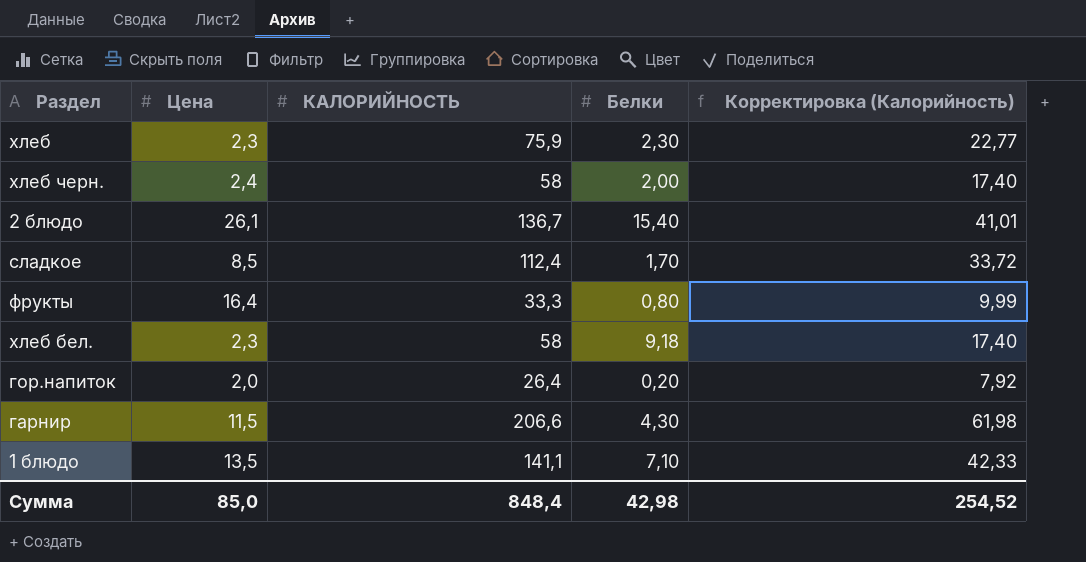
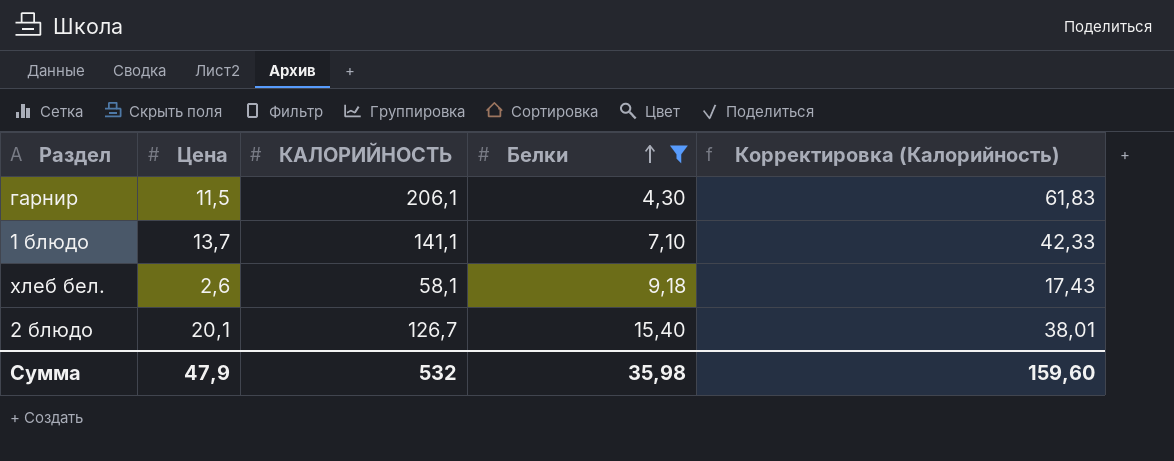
filter: none -> Белки >= 4,30
row order: none -> Белки ascending
гарнир | КАЛОРИЙНОСТЬ: 206,6 -> 206,1
гарнир | Корректировка (Калорийность): 61,98 -> 61,83
1 блюдо | Цена: 13,5 -> 13,7
хлеб бел. | Цена: 2,3 -> 2,6
хлеб бел. | КАЛОРИЙНОСТЬ: 58 -> 58,1
хлеб бел. | Корректировка (Калорийность): 17,40 -> 17,43
2 блюдо | Цена: 26,1 -> 20,1
2 блюдо | КАЛОРИЙНОСТЬ: 136,7 -> 126,7
2 блюдо | Корректировка (Калорийность): 41,01 -> 38,01
Сумма | Цена: 85,0 -> 47,9
Сумма | КАЛОРИЙНОСТЬ: 848,4 -> 532
Сумма | Белки: 42,98 -> 35,98
Сумма | Корректировка (Калорийность): 254,52 -> 159,60

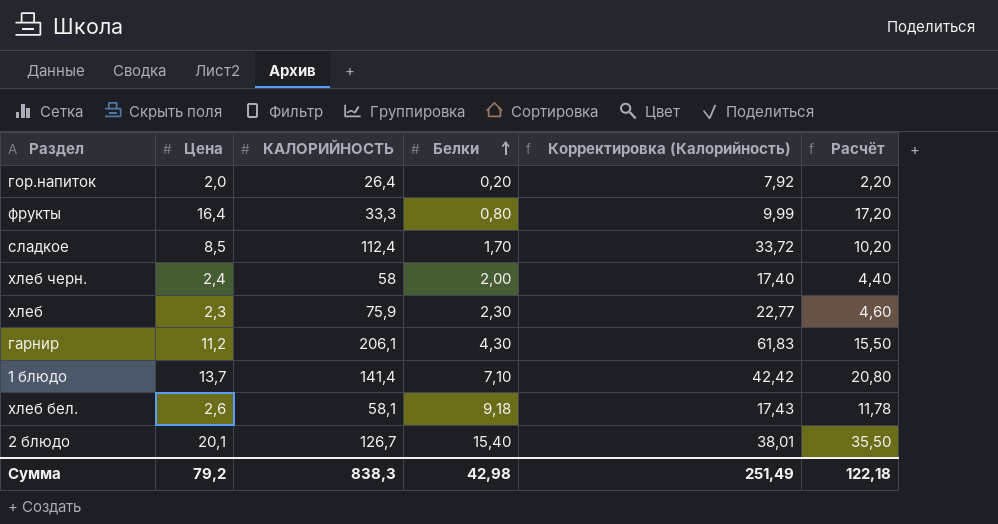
filter: Белки >= 4,30 -> none
column Расчёт | formula: none -> [Цена] + [Белки]
гарнир | Цена: 11,5 -> 11,2
1 блюдо | КАЛОРИЙНОСТЬ: 141,1 -> 141,4
1 блюдо | Корректировка (Калорийность): 42,33 -> 42,42
Сумма | Цена: 47,9 -> 79,2
Сумма | КАЛОРИЙНОСТЬ: 532 -> 838,3
Сумма | Белки: 35,98 -> 42,98
Сумма | Корректировка (Калорийность): 159,60 -> 251,49

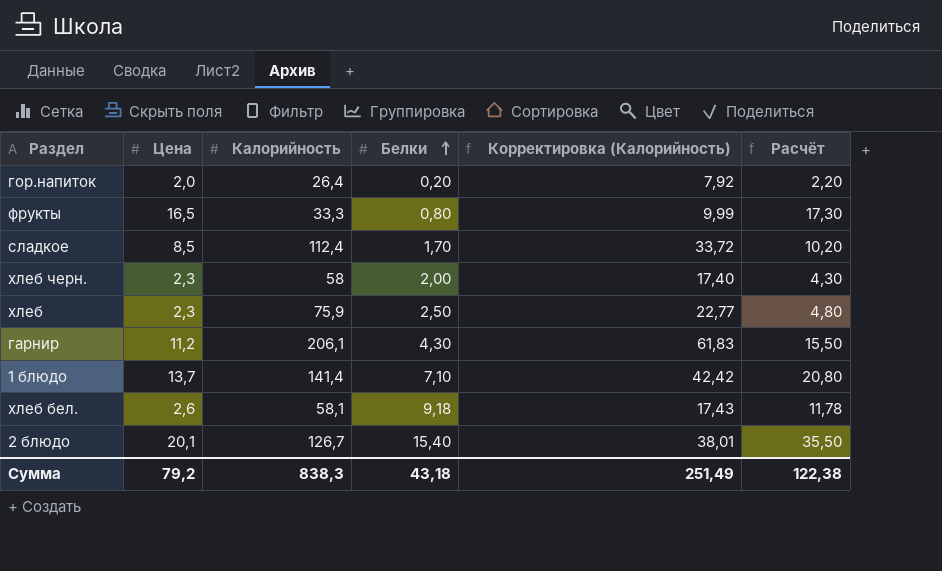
column name: КАЛОРИЙНОСТЬ -> Калорийность
фрукты | Цена: 16,4 -> 16,5
фрукты | Расчёт: 17,20 -> 17,30
хлеб черн. | Цена: 2,4 -> 2,3
хлеб черн. | Расчёт: 4,40 -> 4,30
хлеб | Белки: 2,30 -> 2,50
хлеб | Расчёт: 4,60 -> 4,80
Сумма | Белки: 42,98 -> 43,18
Сумма | Расчёт: 122,18 -> 122,38

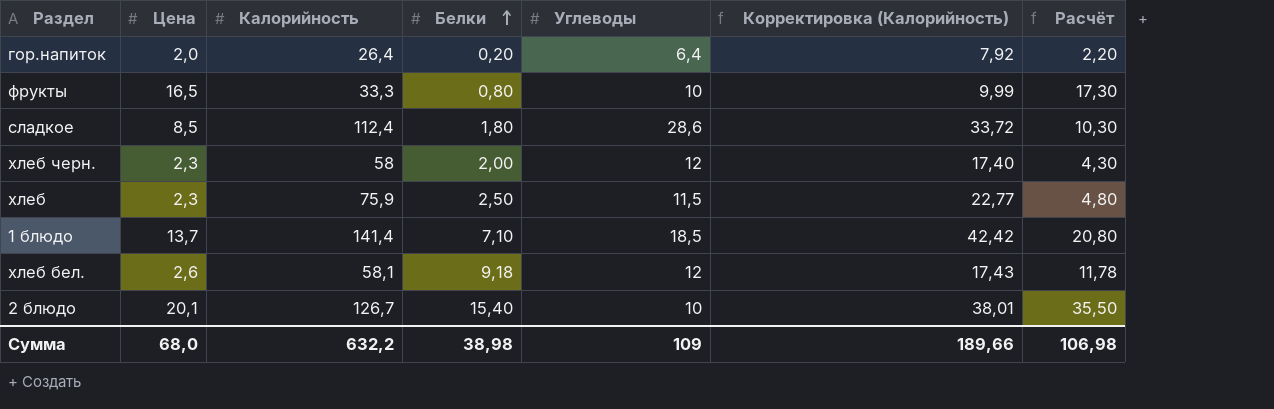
column Углеводы | position: none -> 5
row гарнир: 11,2 | 206,1 | 4,30 | 61,83 | 15,50 -> none
сладкое | Белки: 1,70 -> 1,80
сладкое | Расчёт: 10,20 -> 10,30
Сумма | Цена: 79,2 -> 68,0
Сумма | Калорийность: 838,3 -> 632,2
Сумма | Белки: 43,18 -> 38,98
Сумма | Корректировка (Калорийность): 251,49 -> 189,66
Сумма | Расчёт: 122,38 -> 106,98

